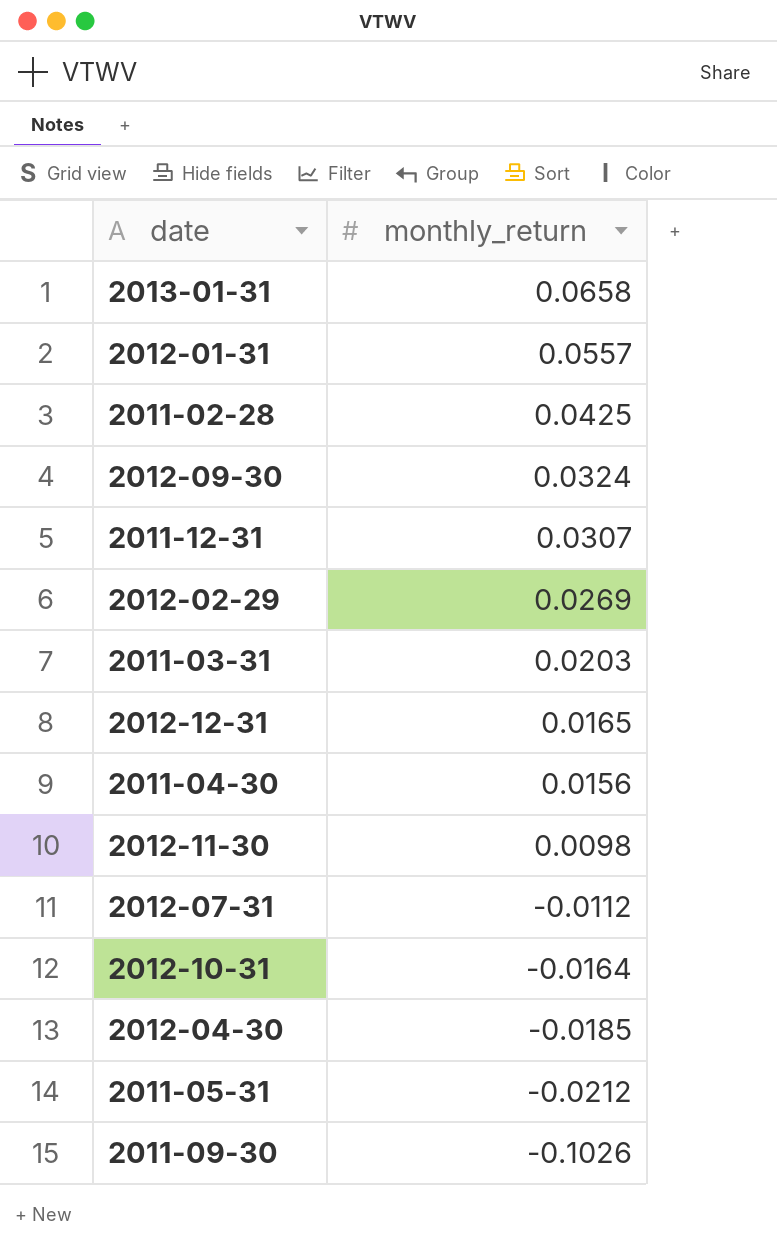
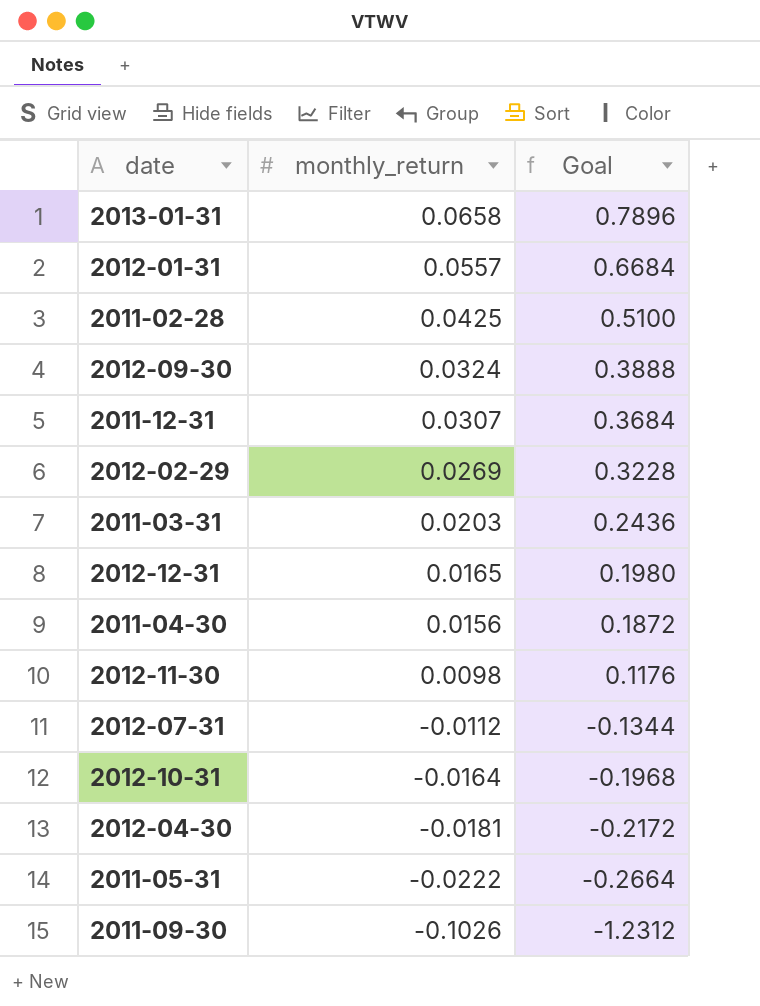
column Goal | formula: none -> [monthly_return] * 12
2012-04-30 | monthly_return: -0.0185 -> -0.0181
2011-05-31 | monthly_return: -0.0212 -> -0.0222

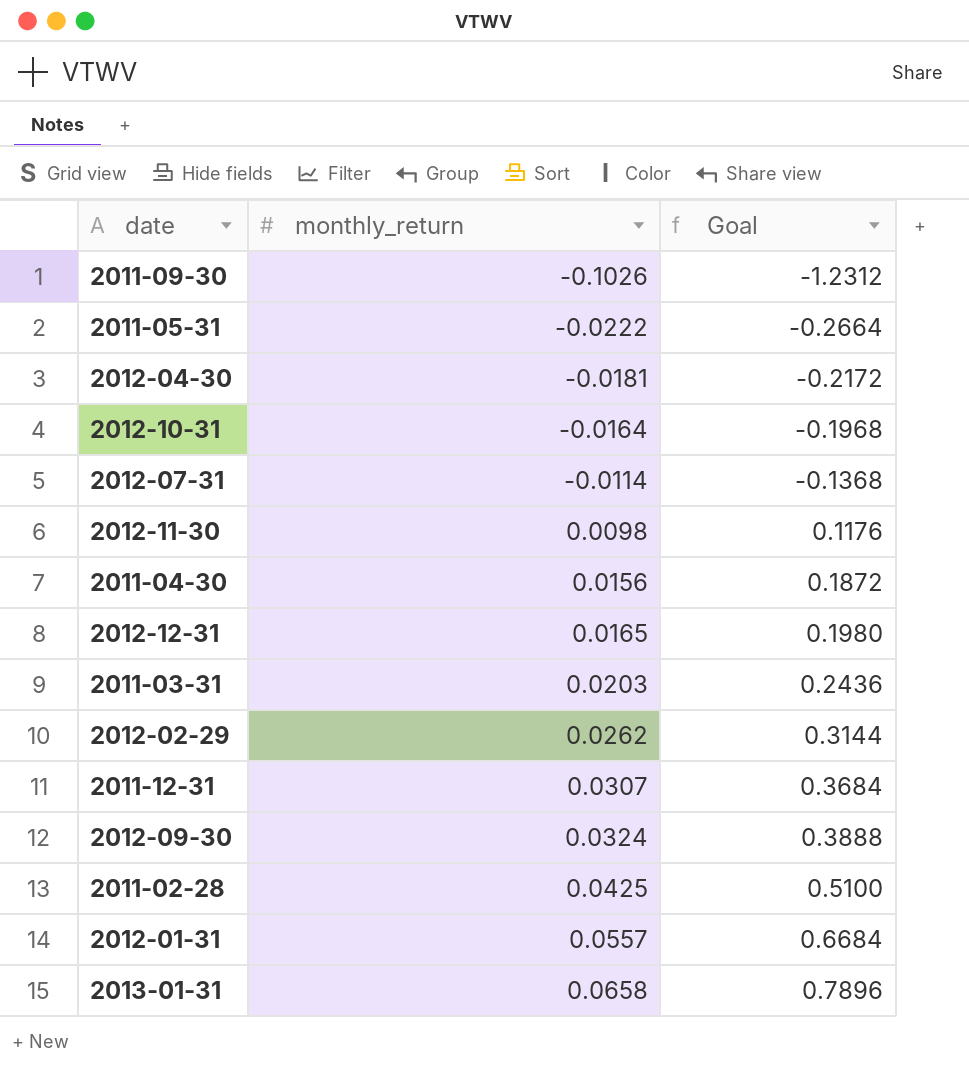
row order: monthly_return descending -> monthly_return ascending
2012-07-31 | monthly_return: -0.0112 -> -0.0114
2012-07-31 | Goal: -0.1344 -> -0.1368
2012-02-29 | monthly_return: 0.0269 -> 0.0262
2012-02-29 | Goal: 0.3228 -> 0.3144

